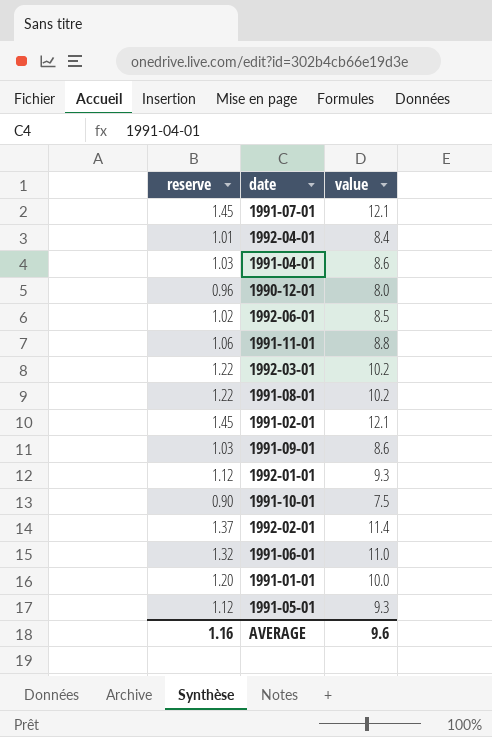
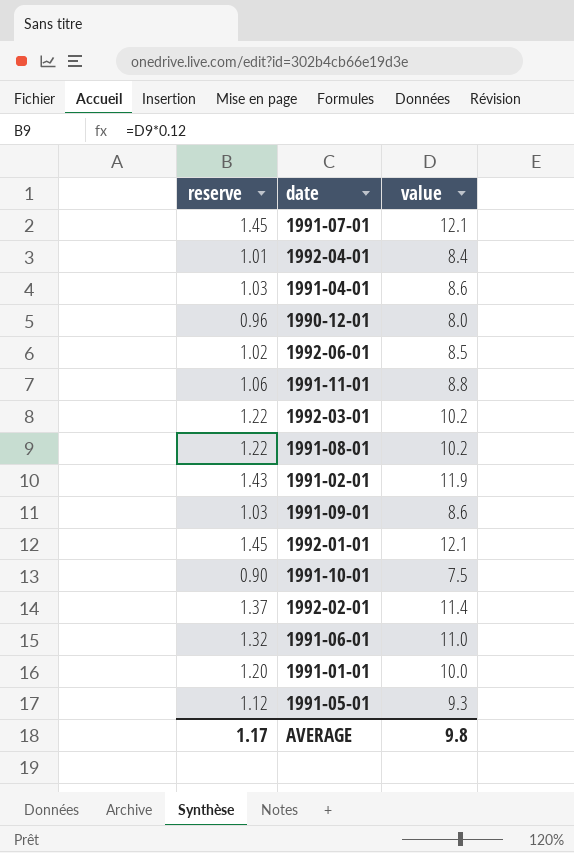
1991-02-01 | reserve: 1.45 -> 1.43
1991-02-01 | value: 12.1 -> 11.9
1992-01-01 | reserve: 1.12 -> 1.45
1992-01-01 | value: 9.3 -> 12.1
AVERAGE | reserve: 1.16 -> 1.17
AVERAGE | value: 9.6 -> 9.8

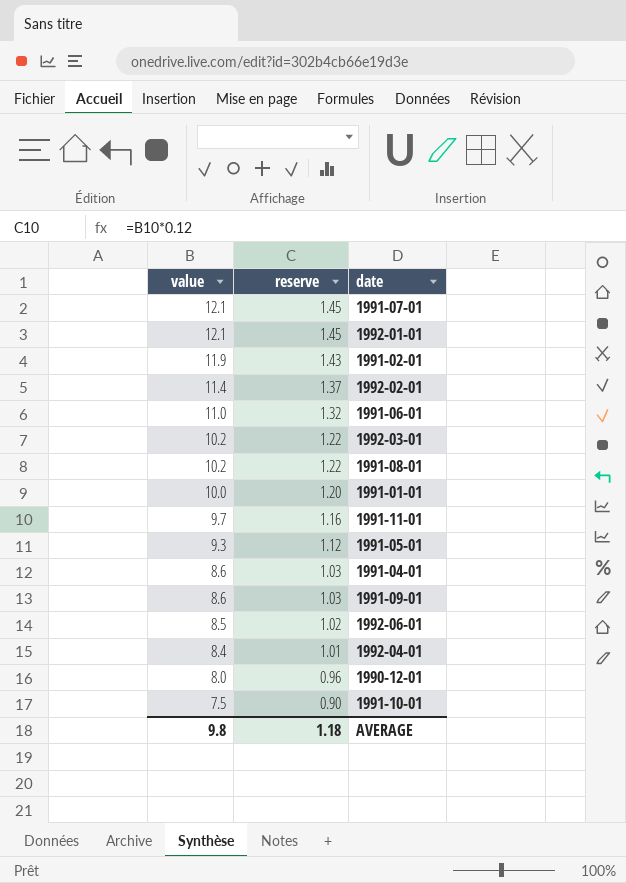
row order: none -> value descending
column value | position: 3 -> 1
1991-11-01 | value: 8.8 -> 9.7
1991-11-01 | reserve: 1.06 -> 1.16
AVERAGE | reserve: 1.17 -> 1.18

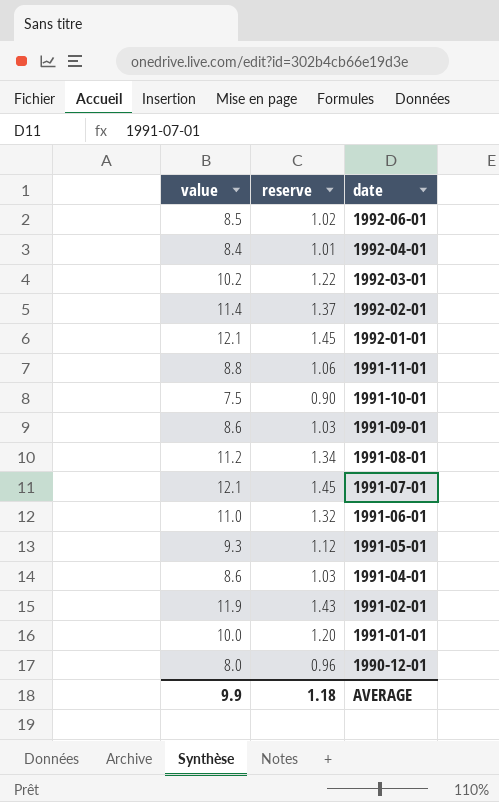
row order: value descending -> date descending
1991-11-01 | value: 9.7 -> 8.8
1991-11-01 | reserve: 1.16 -> 1.06
1991-08-01 | value: 10.2 -> 11.2
1991-08-01 | reserve: 1.22 -> 1.34
AVERAGE | value: 9.8 -> 9.9

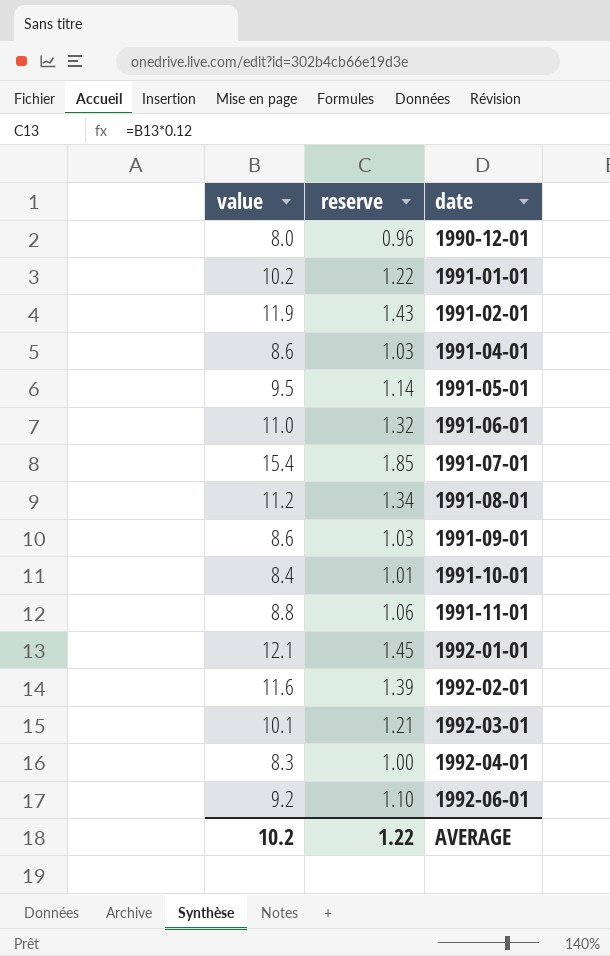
row order: date descending -> date ascending
1991-01-01 | value: 10.0 -> 10.2
1991-01-01 | reserve: 1.20 -> 1.22
1991-05-01 | value: 9.3 -> 9.5
1991-05-01 | reserve: 1.12 -> 1.14
1991-07-01 | value: 12.1 -> 15.4
1991-07-01 | reserve: 1.45 -> 1.85
1991-10-01 | value: 7.5 -> 8.4
1991-10-01 | reserve: 0.90 -> 1.01
1992-02-01 | value: 11.4 -> 11.6
1992-02-01 | reserve: 1.37 -> 1.39
1992-03-01 | value: 10.2 -> 10.1
1992-03-01 | reserve: 1.22 -> 1.21
1992-04-01 | value: 8.4 -> 8.3
1992-04-01 | reserve: 1.01 -> 1.00
1992-06-01 | value: 8.5 -> 9.2
1992-06-01 | reserve: 1.02 -> 1.10
AVERAGE | value: 9.9 -> 10.2
AVERAGE | reserve: 1.18 -> 1.22

